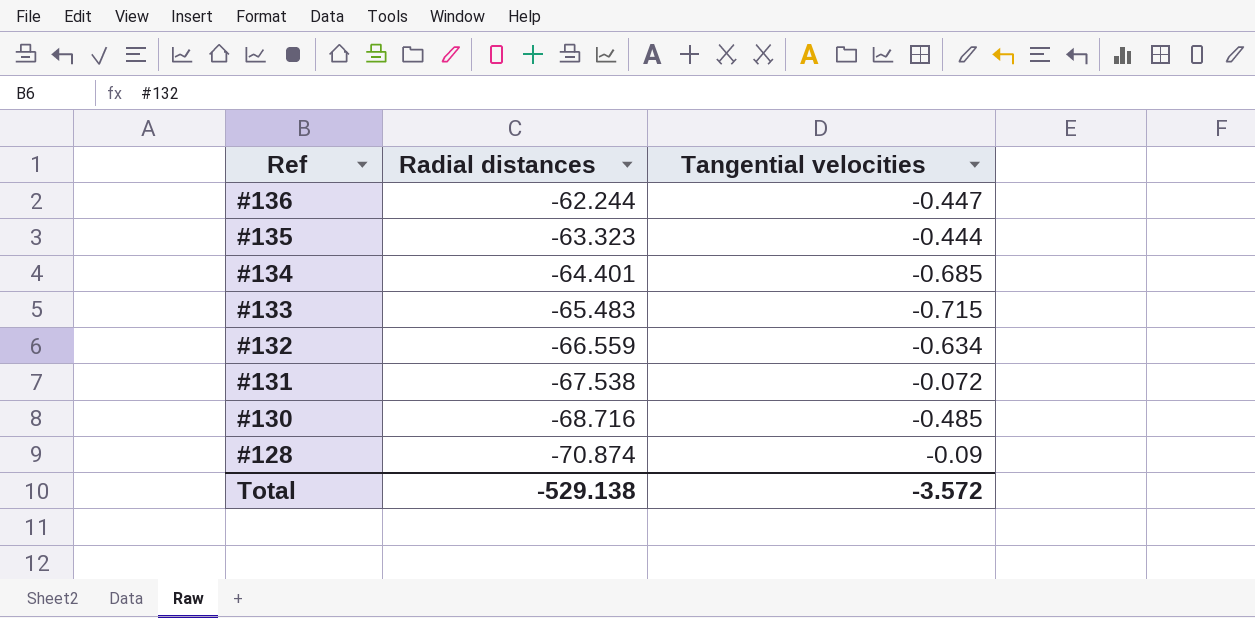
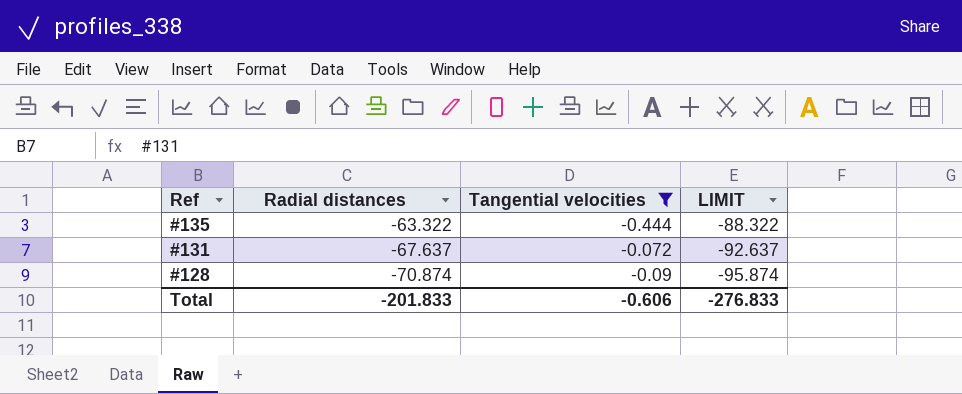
filter: none -> Tangential velocities >= -0.444
column LIMIT | formula: none -> [Radial distances] - 25
#135 | Radial distances: -63.323 -> -63.322
#131 | Radial distances: -67.538 -> -67.637
Total | Radial distances: -529.138 -> -201.833
Total | Tangential velocities: -3.572 -> -0.606

